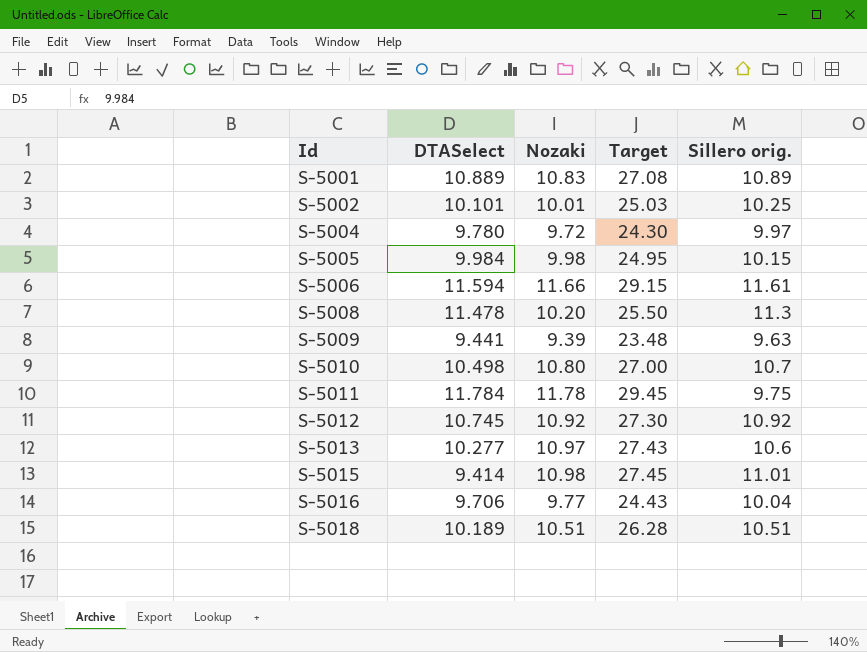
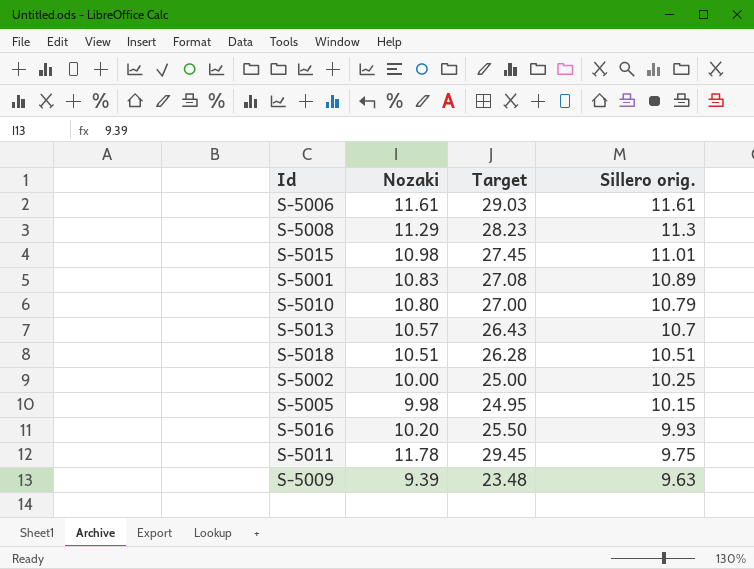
row order: Id ascending -> Sillero orig. descending
column DTASelect | position: 2 -> none
row S-5004: 9.780 | 9.72 | 24.30 | 9.97 -> none
row S-5012: 10.745 | 10.92 | 27.30 | 10.92 -> none
S-5006 | Nozaki: 11.66 -> 11.61
S-5006 | Target: 29.15 -> 29.03
S-5008 | Nozaki: 10.20 -> 11.29
S-5008 | Target: 25.50 -> 28.23
S-5010 | Sillero orig.: 10.7 -> 10.79
S-5013 | Nozaki: 10.97 -> 10.57
S-5013 | Target: 27.43 -> 26.43
S-5013 | Sillero orig.: 10.6 -> 10.7
S-5002 | Nozaki: 10.01 -> 10.00
S-5002 | Target: 25.03 -> 25.00
S-5016 | Nozaki: 9.77 -> 10.20
S-5016 | Target: 24.43 -> 25.50
S-5016 | Sillero orig.: 10.04 -> 9.93

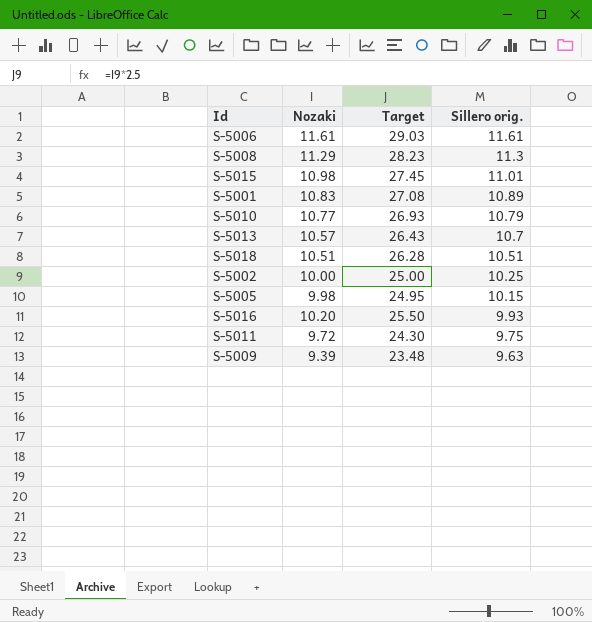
S-5010 | Nozaki: 10.80 -> 10.77
S-5010 | Target: 27.00 -> 26.93
S-5011 | Nozaki: 11.78 -> 9.72
S-5011 | Target: 29.45 -> 24.30

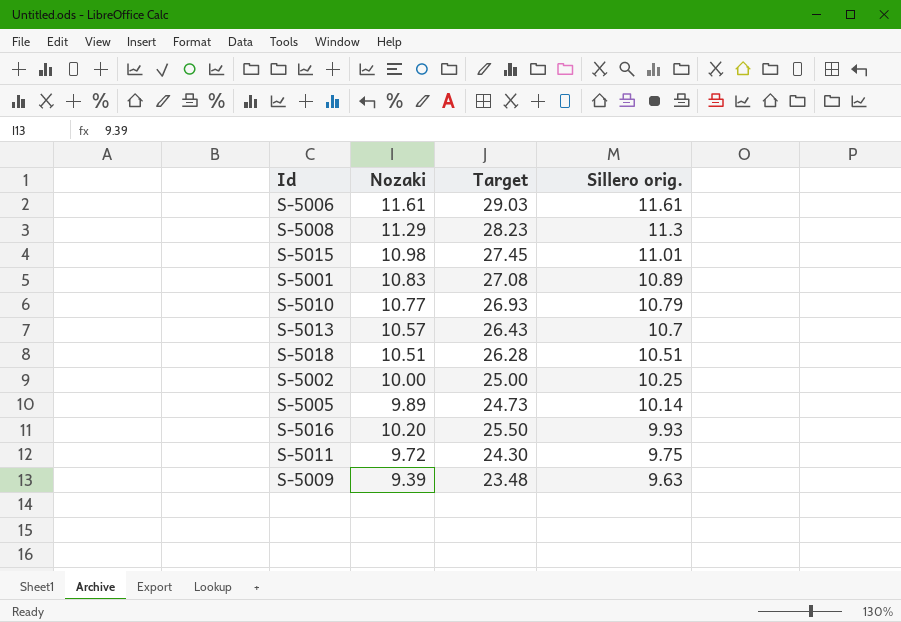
S-5005 | Nozaki: 9.98 -> 9.89
S-5005 | Target: 24.95 -> 24.73
S-5005 | Sillero orig.: 10.15 -> 10.14

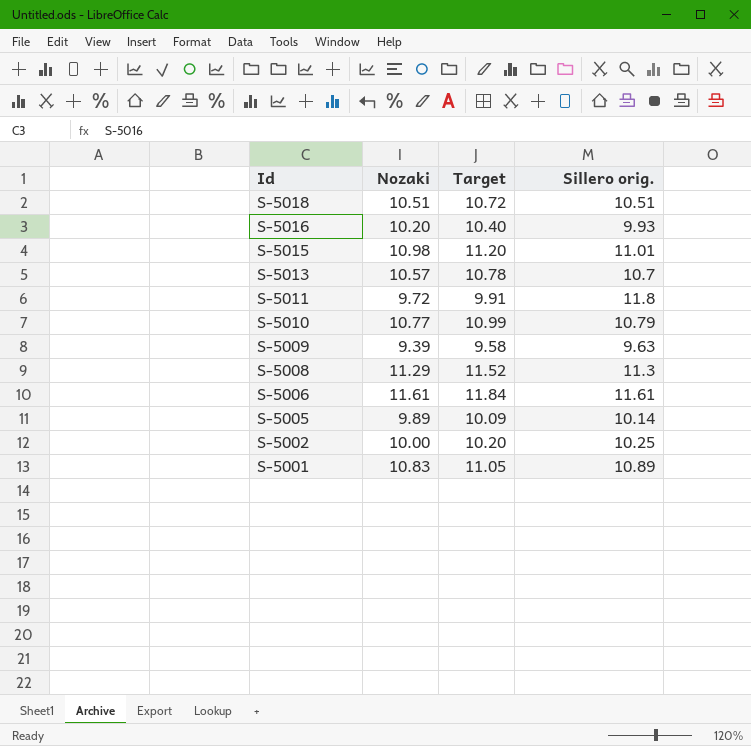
row order: Sillero orig. descending -> Id descending
column Target | formula: [Nozaki] * 2.5 -> [Nozaki] * 1.02
S-5011 | Sillero orig.: 9.75 -> 11.8

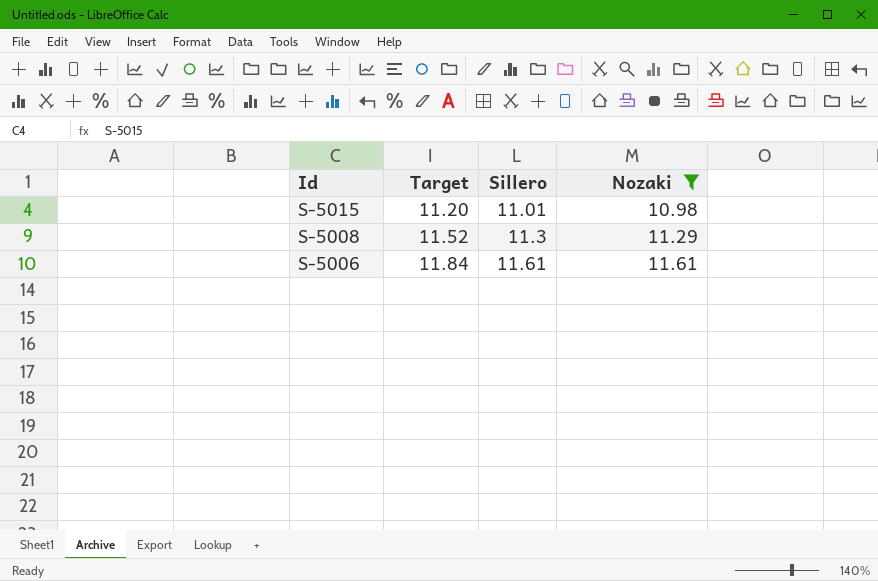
filter: none -> Nozaki >= 10.98
column name: Sillero orig. -> Sillero
column Nozaki | position: 2 -> 4

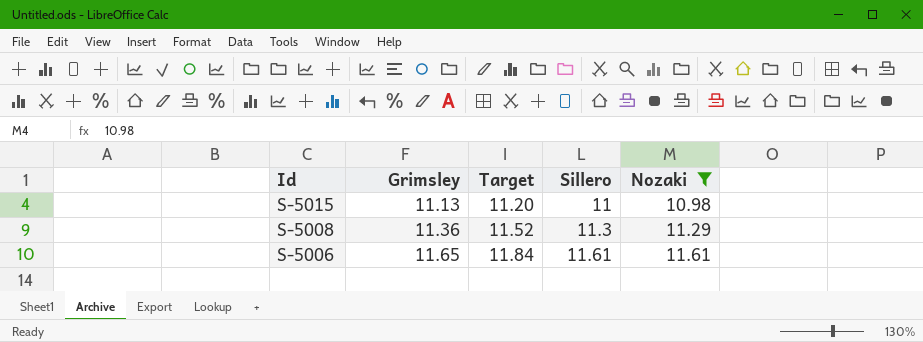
column Grimsley | position: none -> 2
S-5015 | Sillero: 11.01 -> 11

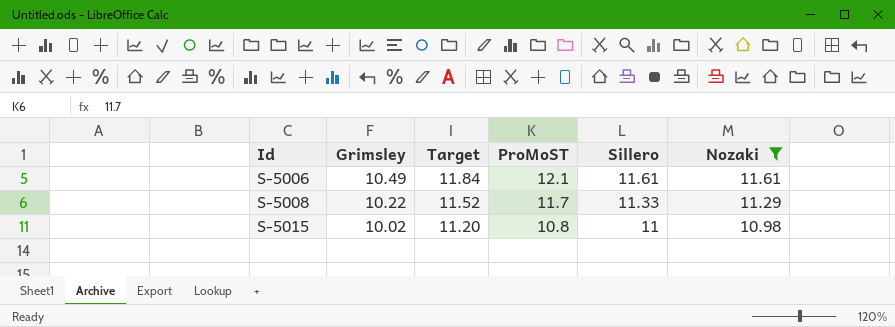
row order: Id descending -> Id ascending
column ProMoST | position: none -> 4
S-5006 | Grimsley: 11.65 -> 10.49
S-5008 | Grimsley: 11.36 -> 10.22
S-5008 | Sillero: 11.3 -> 11.33
S-5015 | Grimsley: 11.13 -> 10.02

